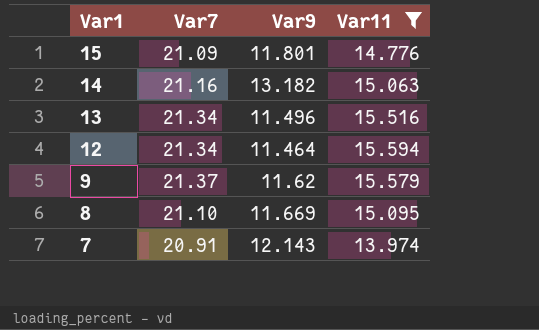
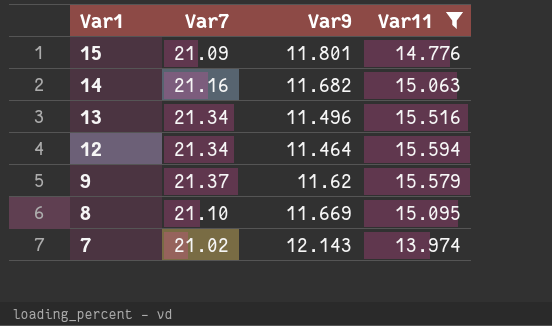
14 | Var9: 13.182 -> 11.682
7 | Var7: 20.91 -> 21.02

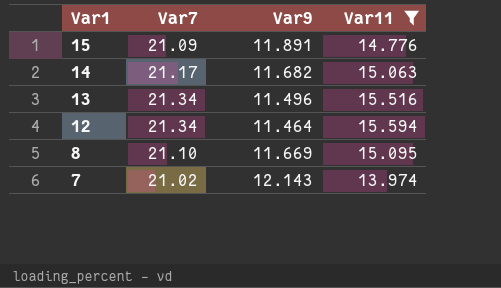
row 9: 21.37 | 11.62 | 15.579 -> none
15 | Var9: 11.801 -> 11.891
14 | Var7: 21.16 -> 21.17

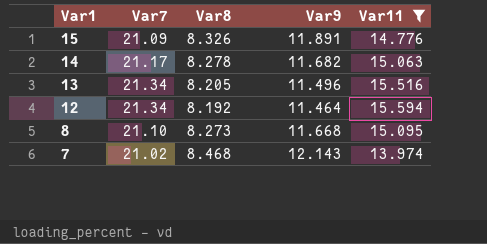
column Var8 | position: none -> 3
8 | Var9: 11.669 -> 11.668

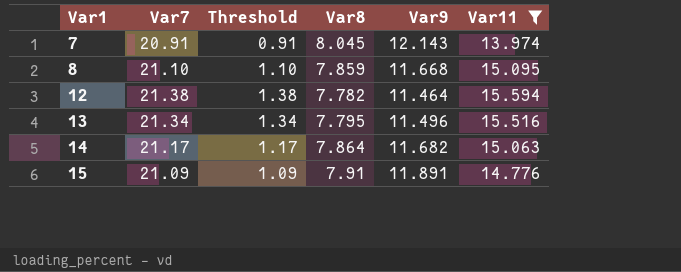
row order: Var1 descending -> Var1 ascending
column Threshold | formula: none -> [Var7] - 20
7 | Var7: 21.02 -> 20.91
7 | Var8: 8.468 -> 8.045
8 | Var8: 8.273 -> 7.859
12 | Var7: 21.34 -> 21.38
12 | Var8: 8.192 -> 7.782
13 | Var8: 8.205 -> 7.795
14 | Var8: 8.278 -> 7.864
15 | Var8: 8.326 -> 7.91

